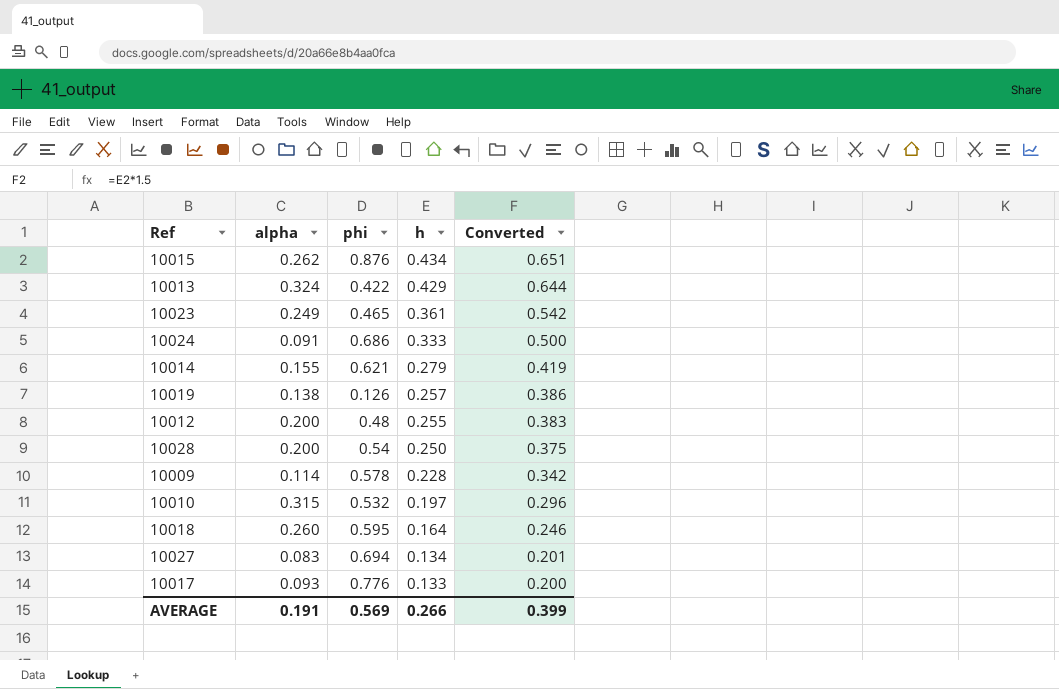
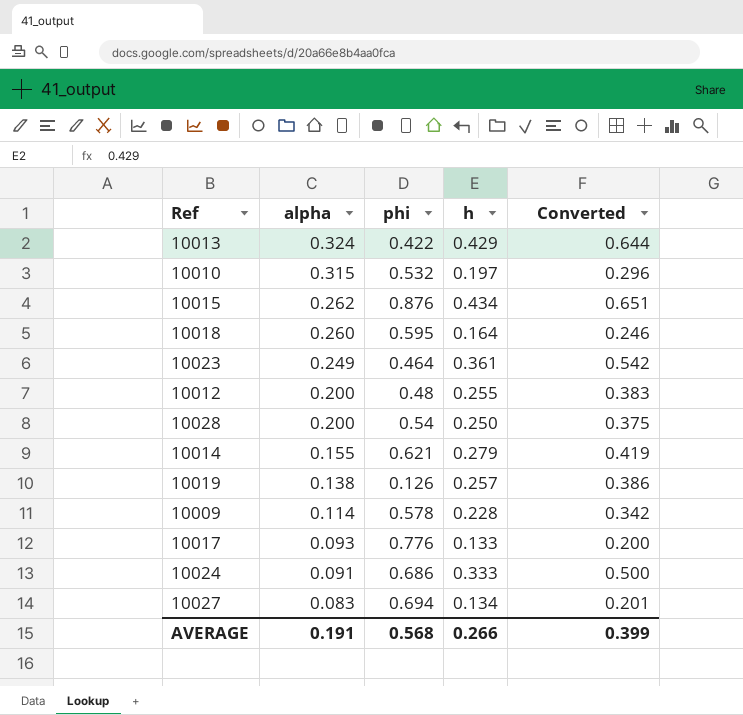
row order: h descending -> alpha descending
10023 | phi: 0.465 -> 0.464
AVERAGE | phi: 0.569 -> 0.568

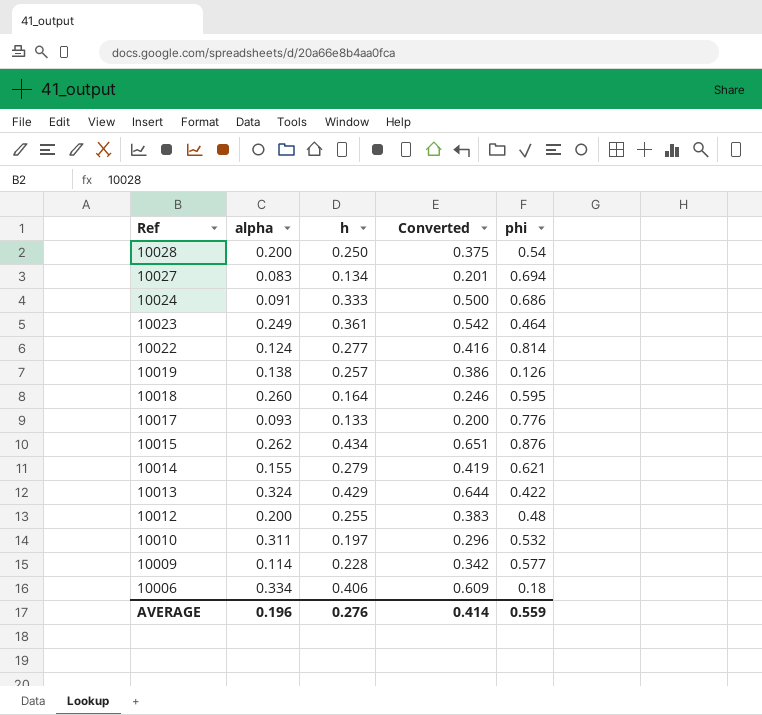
row order: alpha descending -> Ref descending
column phi | position: 3 -> 5
row 10022: none -> 0.124 | 0.277 | 0.416 | 0.814
10010 | alpha: 0.315 -> 0.311
10009 | phi: 0.578 -> 0.577
row 10006: none -> 0.334 | 0.406 | 0.609 | 0.18
AVERAGE | alpha: 0.191 -> 0.196
AVERAGE | h: 0.266 -> 0.276
AVERAGE | Converted: 0.399 -> 0.414
AVERAGE | phi: 0.568 -> 0.559

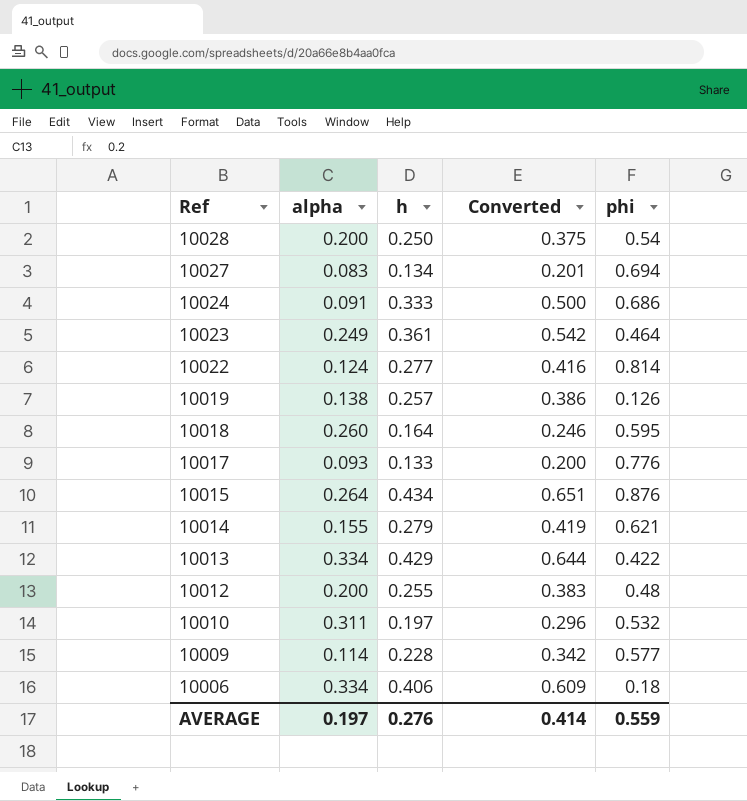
10015 | alpha: 0.262 -> 0.264
10013 | alpha: 0.324 -> 0.334
AVERAGE | alpha: 0.196 -> 0.197

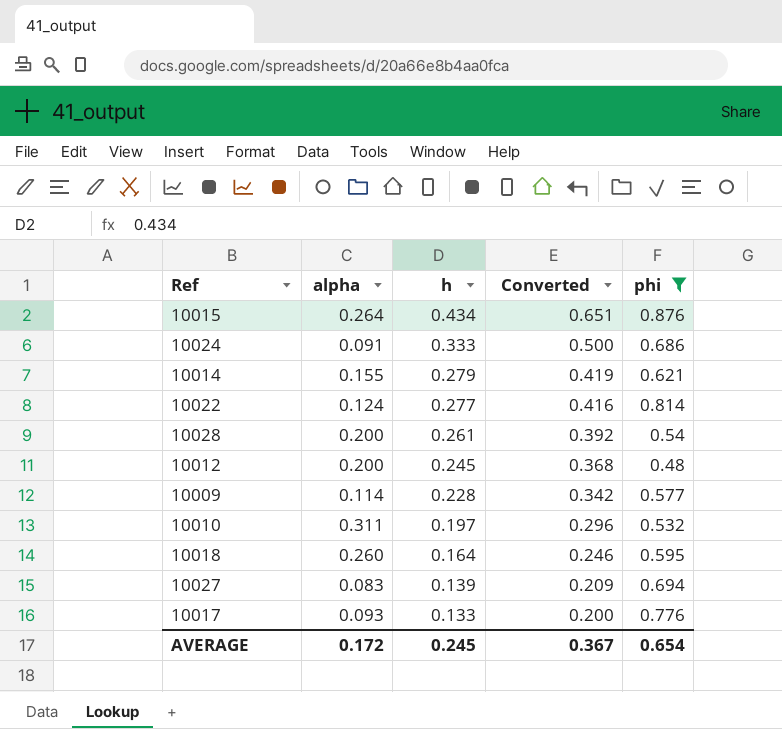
filter: none -> phi >= 0.48
row order: Ref descending -> h descending
10028 | h: 0.250 -> 0.261
10028 | Converted: 0.375 -> 0.392
10012 | h: 0.255 -> 0.245
10012 | Converted: 0.383 -> 0.368
10027 | h: 0.134 -> 0.139
10027 | Converted: 0.201 -> 0.209
AVERAGE | alpha: 0.197 -> 0.172
AVERAGE | h: 0.276 -> 0.245
AVERAGE | Converted: 0.414 -> 0.367
AVERAGE | phi: 0.559 -> 0.654

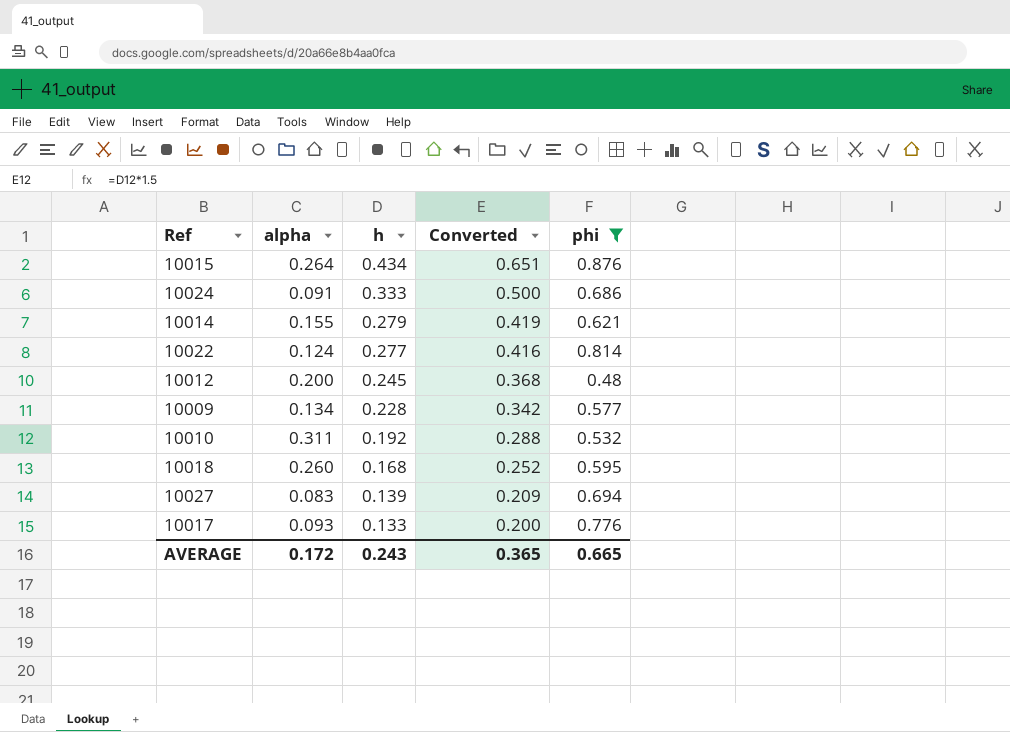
row 10028: 0.200 | 0.261 | 0.392 | 0.54 -> none
10009 | alpha: 0.114 -> 0.134
10010 | h: 0.197 -> 0.192
10010 | Converted: 0.296 -> 0.288
10018 | h: 0.164 -> 0.168
10018 | Converted: 0.246 -> 0.252
AVERAGE | h: 0.245 -> 0.243
AVERAGE | Converted: 0.367 -> 0.365
AVERAGE | phi: 0.654 -> 0.665

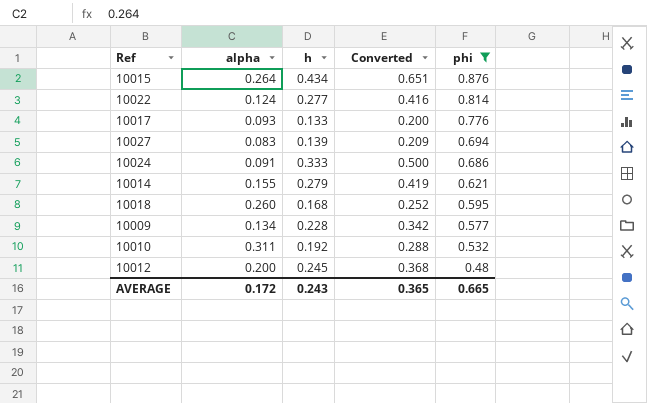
row order: h descending -> phi descending

